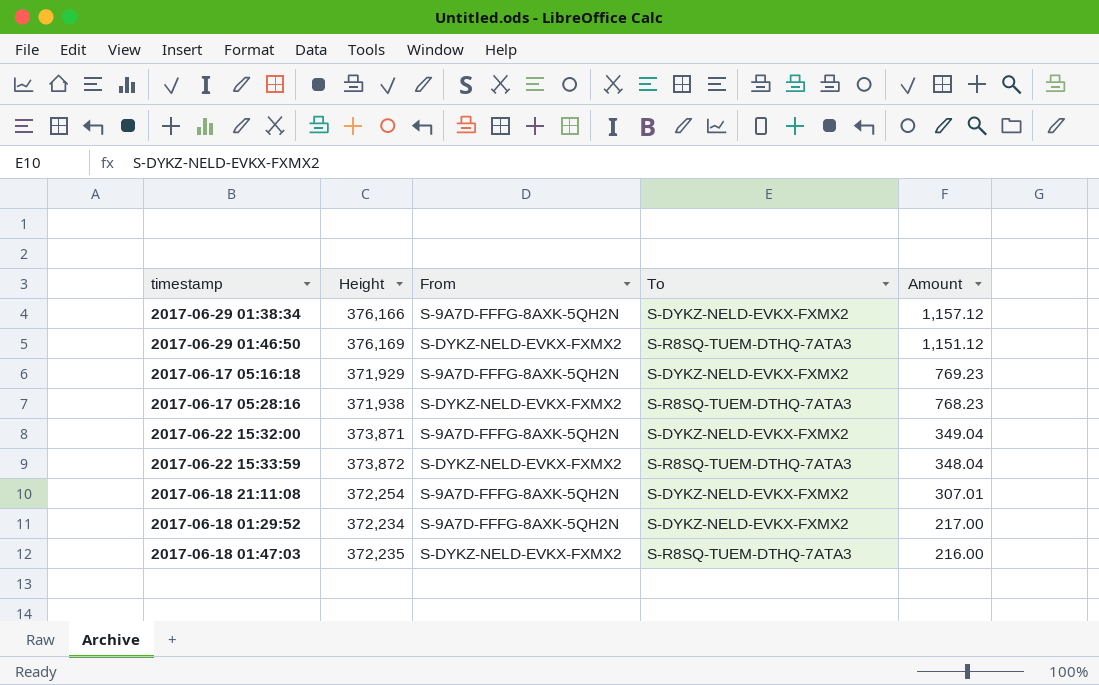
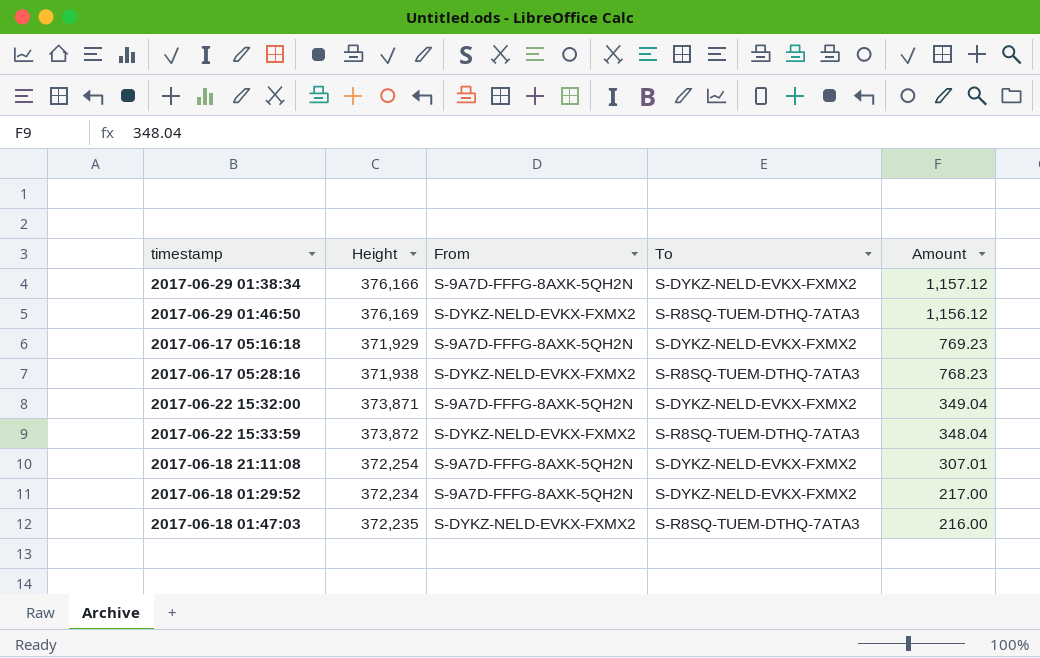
2017-06-29 01:46:50 | Amount: 1,151.12 -> 1,156.12

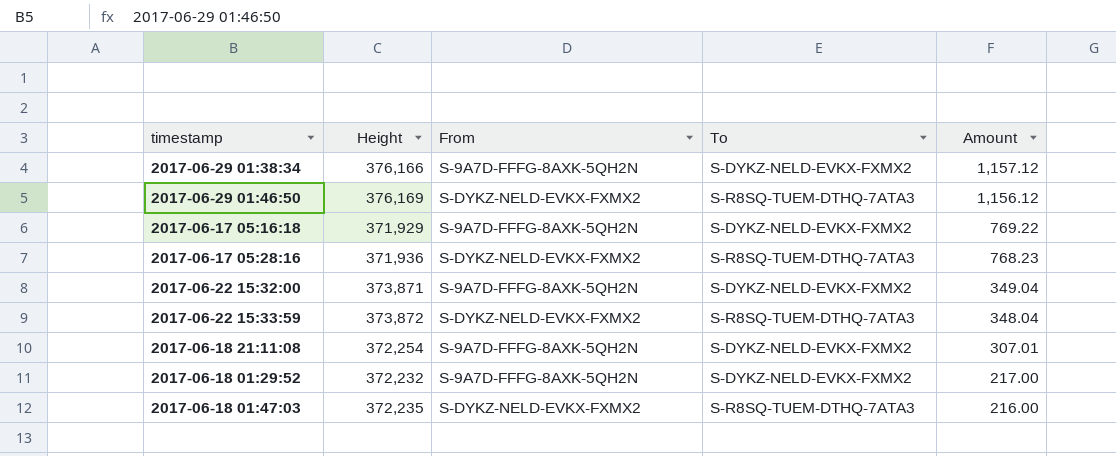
2017-06-17 05:16:18 | Amount: 769.23 -> 769.22
2017-06-17 05:28:16 | Height: 371,938 -> 371,936
2017-06-18 01:29:52 | Height: 372,234 -> 372,232

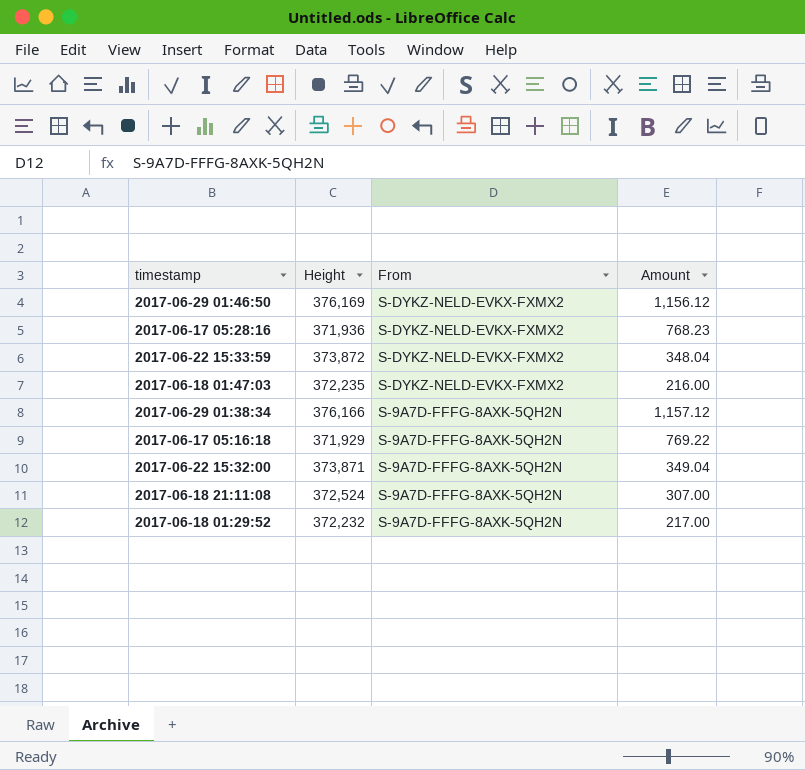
row order: Amount descending -> From descending
column To | position: 4 -> none
2017-06-18 21:11:08 | Height: 372,254 -> 372,524
2017-06-18 21:11:08 | Amount: 307.01 -> 307.00

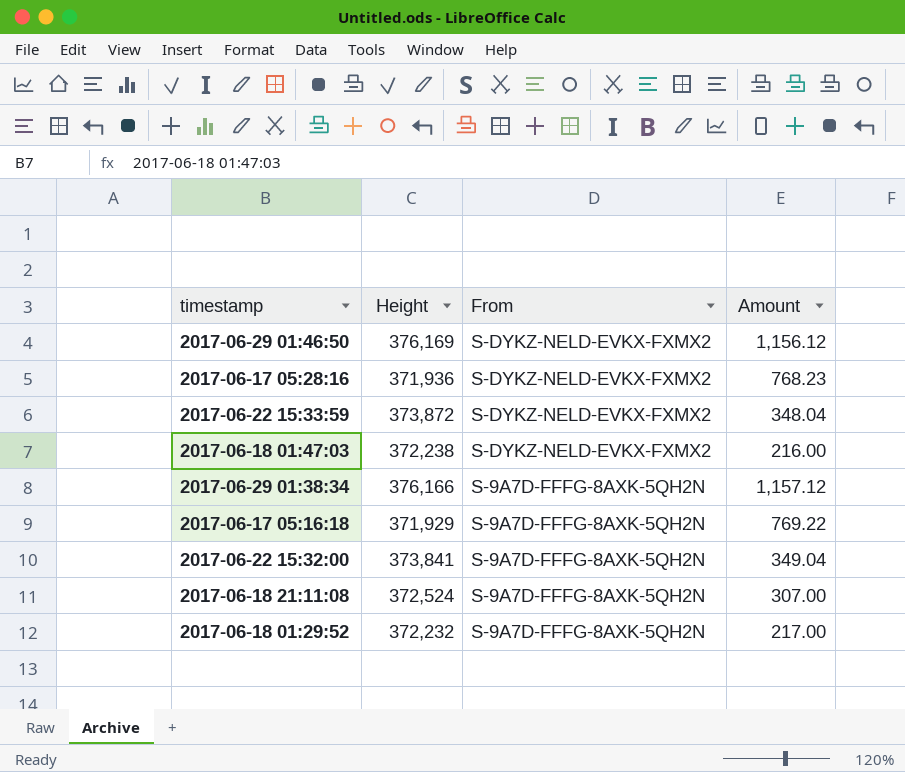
2017-06-18 01:47:03 | Height: 372,235 -> 372,238
2017-06-22 15:32:00 | Height: 373,871 -> 373,841

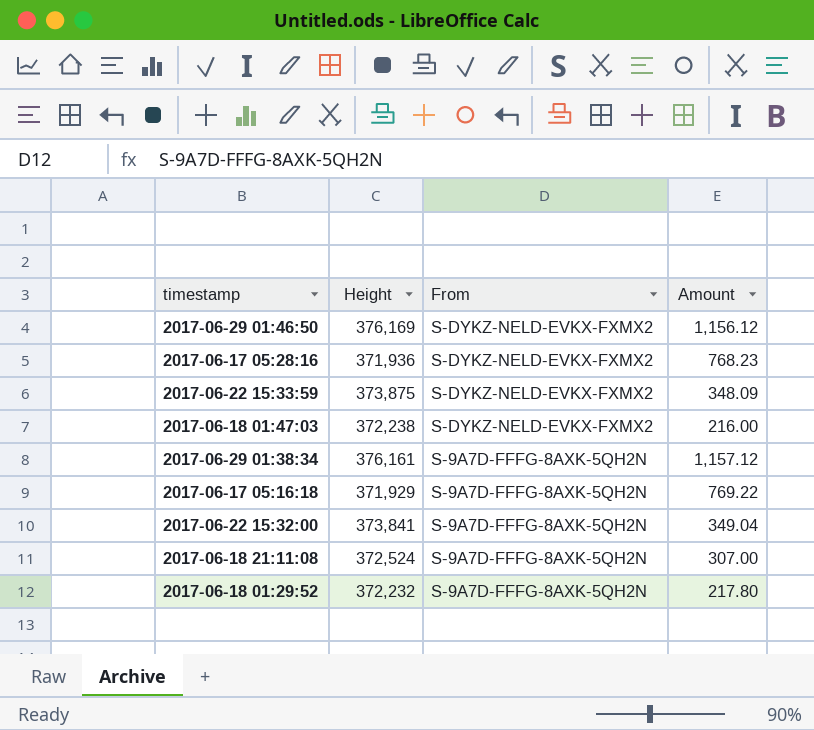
2017-06-22 15:33:59 | Height: 373,872 -> 373,875
2017-06-22 15:33:59 | Amount: 348.04 -> 348.09
2017-06-29 01:38:34 | Height: 376,166 -> 376,161
2017-06-18 01:29:52 | Amount: 217.00 -> 217.80

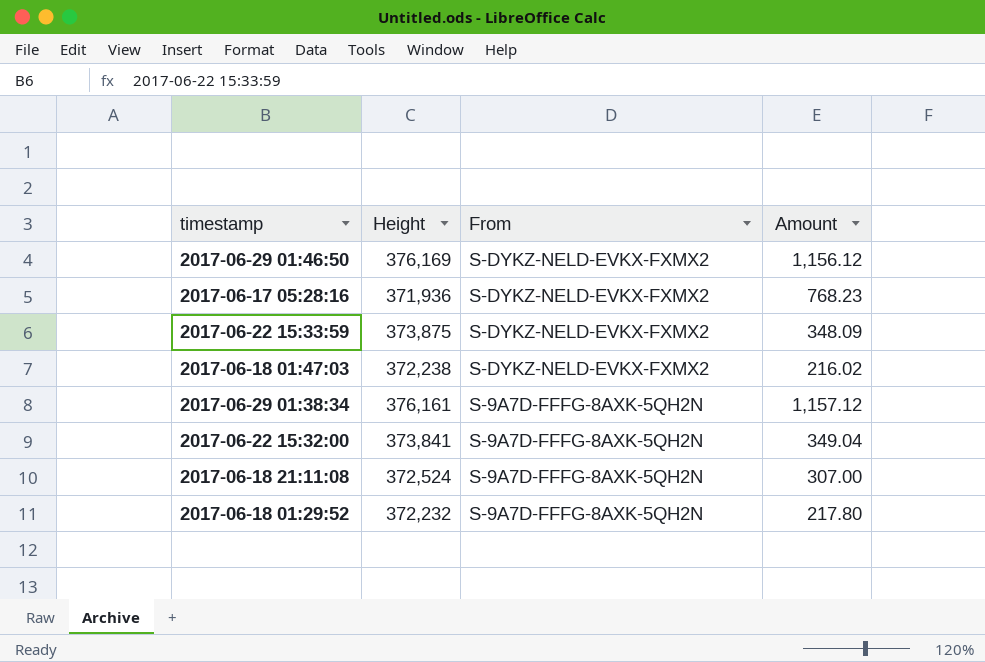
row 2017-06-17 05:16:18: 371,929 | S-9A7D-FFFG-8AXK-5QH2N | 769.22 -> none
2017-06-18 01:47:03 | Amount: 216.00 -> 216.02

